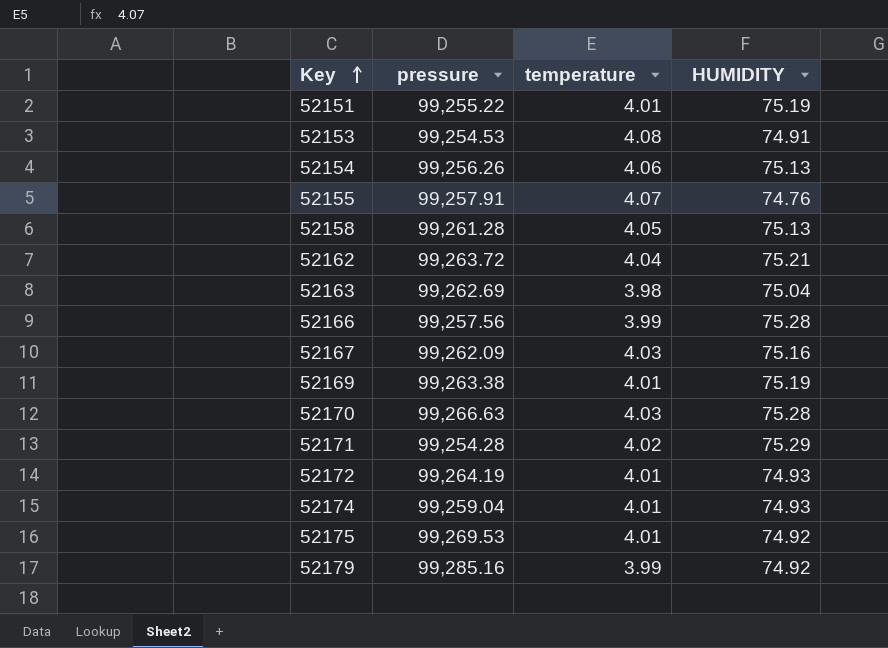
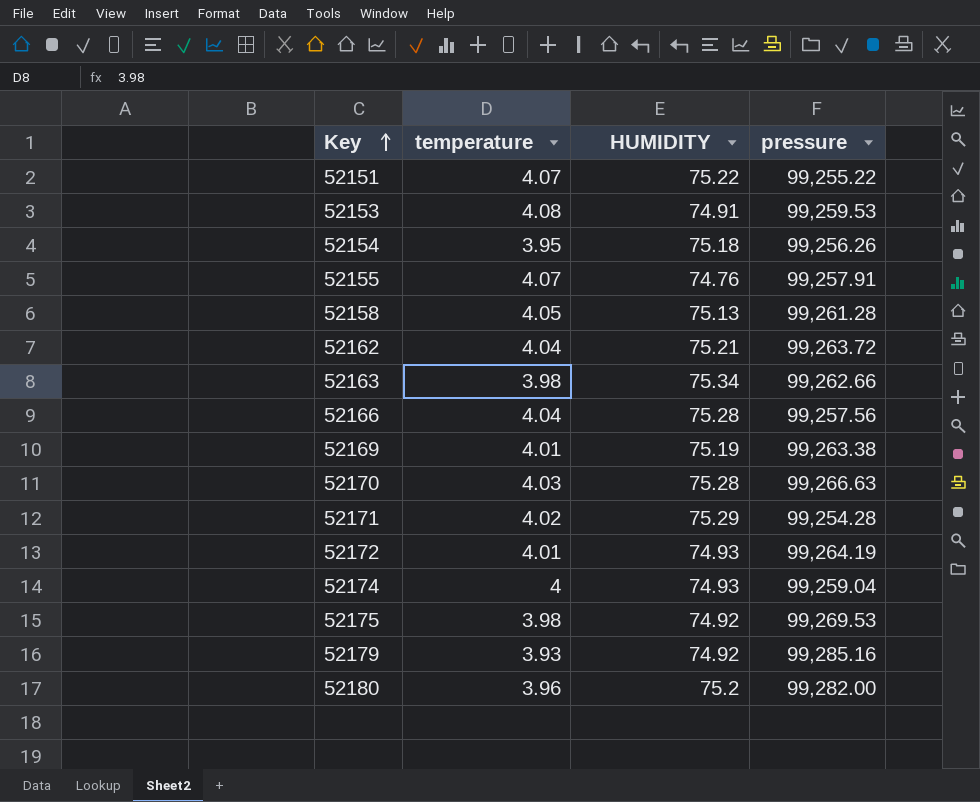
column pressure | position: 2 -> 4
row 52167: 99,262.09 | 4.03 | 75.16 -> none
52151 | temperature: 4.01 -> 4.07
52151 | HUMIDITY: 75.19 -> 75.22
52153 | pressure: 99,254.53 -> 99,259.53
52154 | temperature: 4.06 -> 3.95
52154 | HUMIDITY: 75.13 -> 75.18
52163 | HUMIDITY: 75.04 -> 75.34
52163 | pressure: 99,262.69 -> 99,262.66
52166 | temperature: 3.99 -> 4.04
52174 | temperature: 4.01 -> 4
52175 | temperature: 4.01 -> 3.98
52179 | temperature: 3.99 -> 3.93
row 52180: none -> 3.96 | 75.2 | 99,282.00

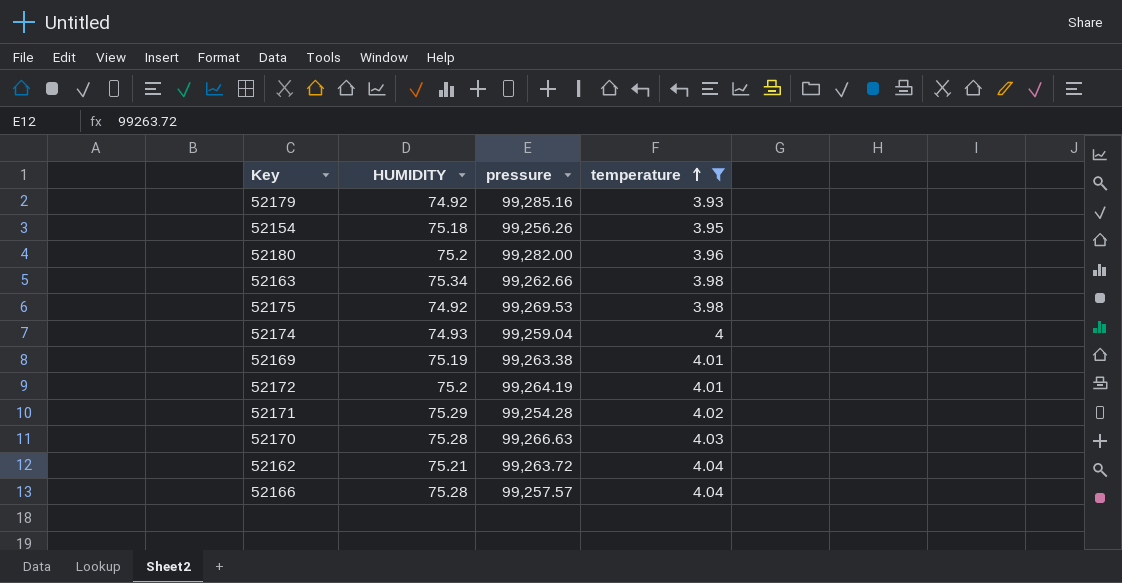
filter: none -> temperature <= 4.04
row order: Key ascending -> temperature ascending
column temperature | position: 2 -> 4
52172 | HUMIDITY: 74.93 -> 75.2
52166 | pressure: 99,257.56 -> 99,257.57

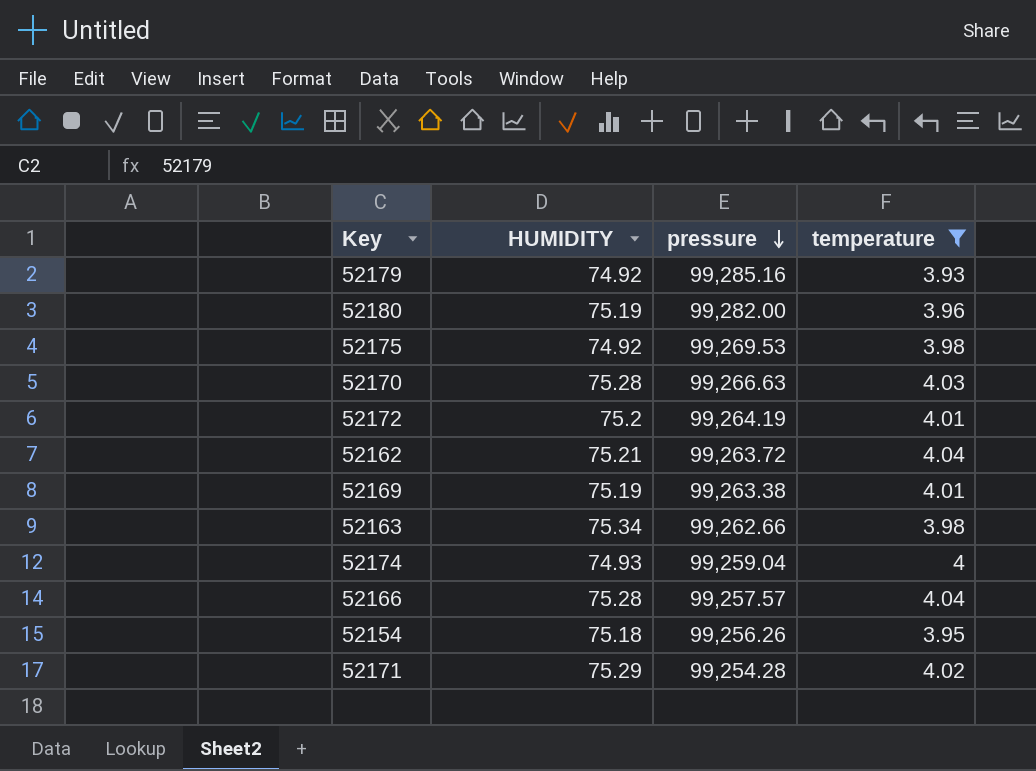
row order: temperature ascending -> pressure descending
52180 | HUMIDITY: 75.2 -> 75.19

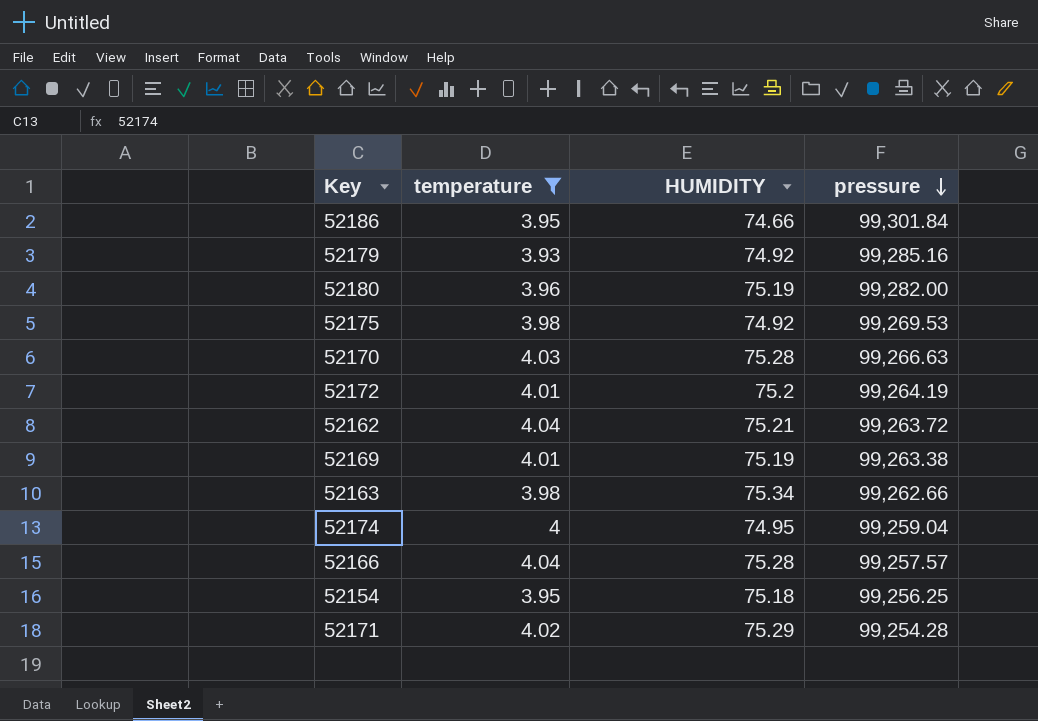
column temperature | position: 4 -> 2
row 52186: none -> 3.95 | 74.66 | 99,301.84
52174 | HUMIDITY: 74.93 -> 74.95
52154 | pressure: 99,256.26 -> 99,256.25

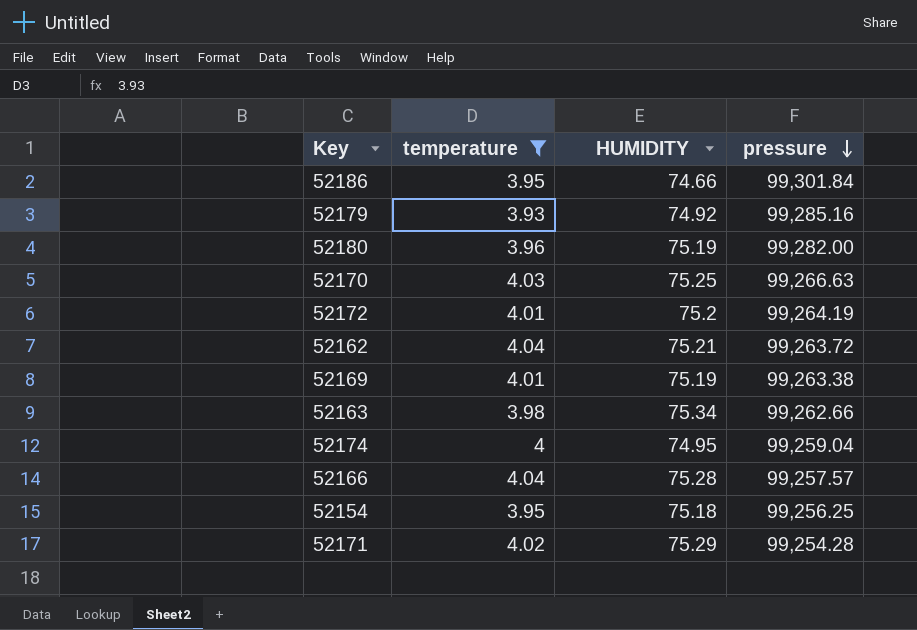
row 52175: 3.98 | 74.92 | 99,269.53 -> none
52170 | HUMIDITY: 75.28 -> 75.25

